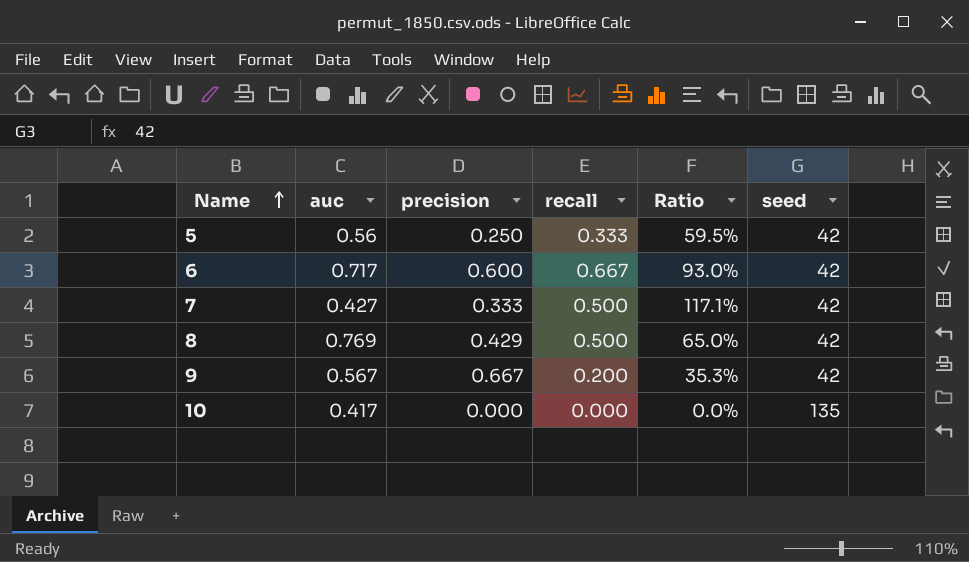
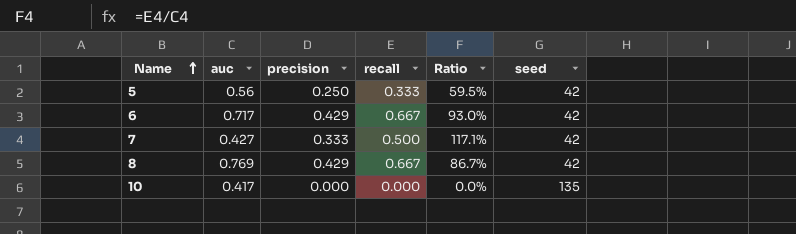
row 9: 0.567 | 0.667 | 0.200 | 35.3% | 42 -> none
6 | precision: 0.600 -> 0.429
8 | recall: 0.500 -> 0.667
8 | Ratio: 65.0% -> 86.7%

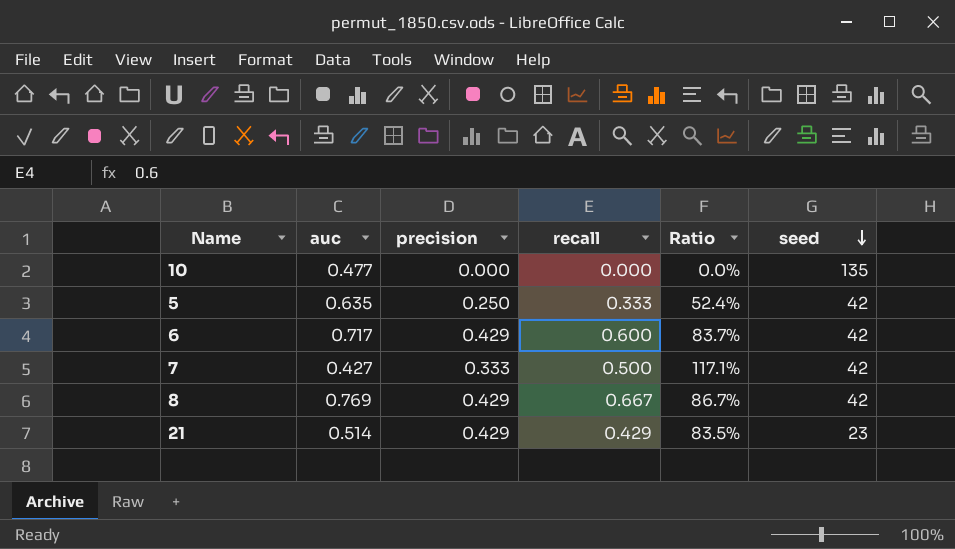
row order: Name ascending -> seed descending
10 | auc: 0.417 -> 0.477
5 | auc: 0.56 -> 0.635
5 | Ratio: 59.5% -> 52.4%
6 | recall: 0.667 -> 0.600
6 | Ratio: 93.0% -> 83.7%
row 21: none -> 0.514 | 0.429 | 0.429 | 83.5% | 23

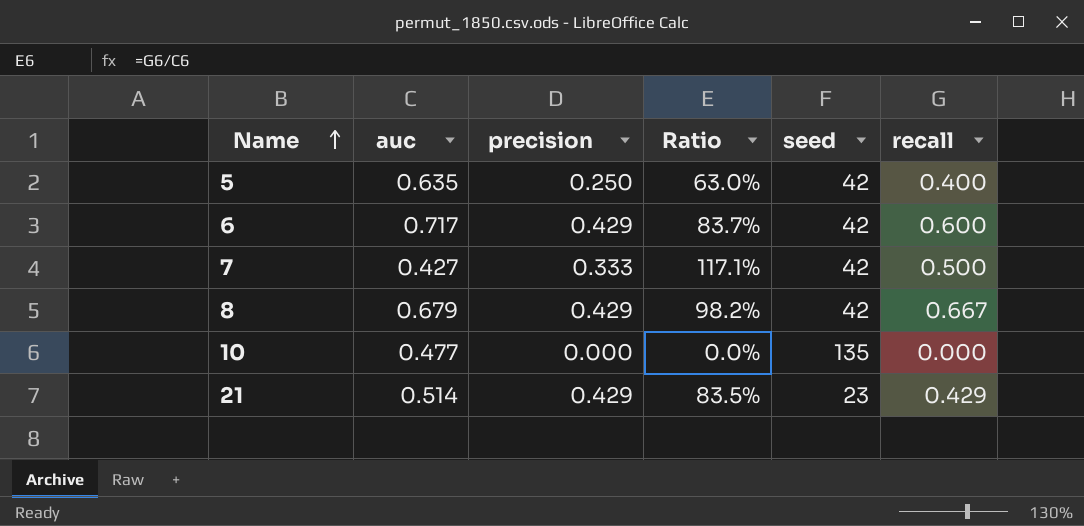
row order: seed descending -> Name ascending
column recall | position: 4 -> 6
5 | Ratio: 52.4% -> 63.0%
5 | recall: 0.333 -> 0.400
8 | auc: 0.769 -> 0.679
8 | Ratio: 86.7% -> 98.2%

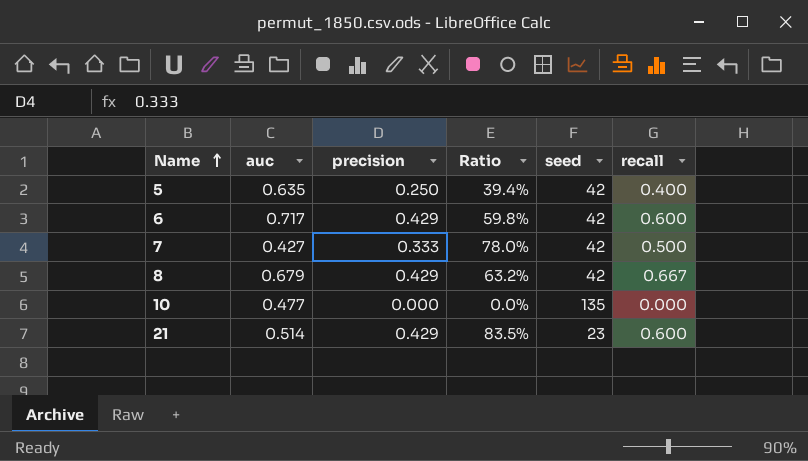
column Ratio | formula: [recall] / [auc] -> [precision] / [auc]
21 | recall: 0.429 -> 0.600

